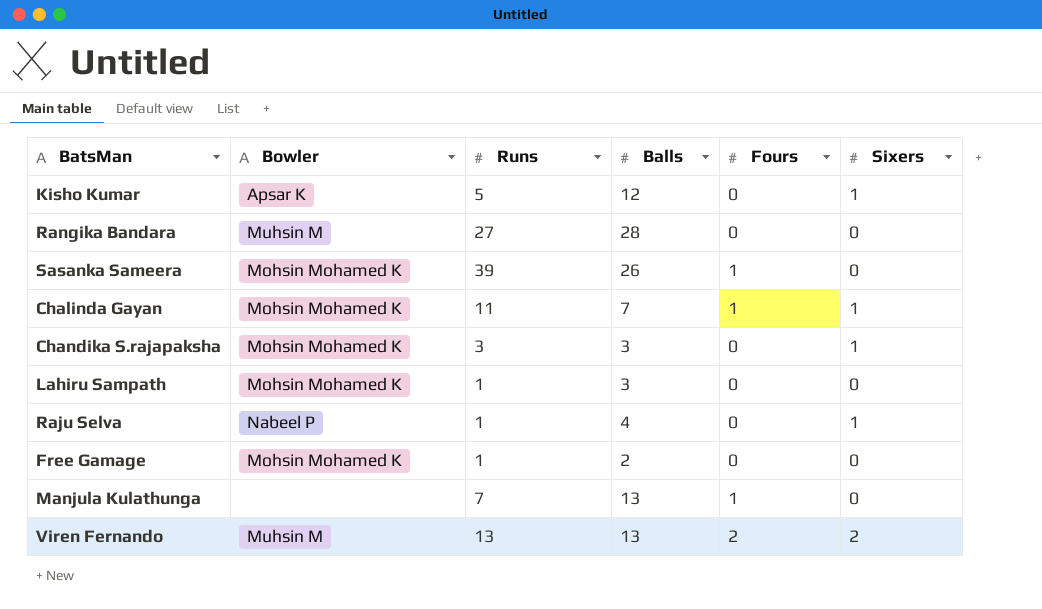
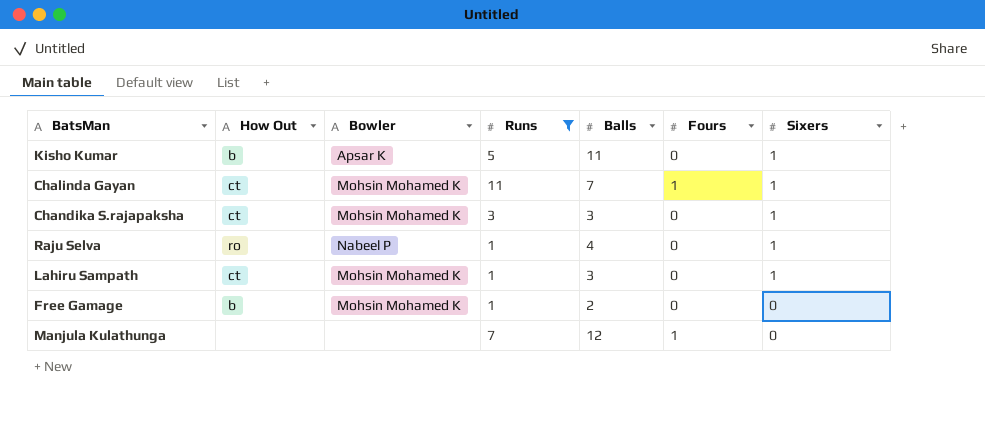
filter: none -> Runs <= 11
row order: none -> Sixers descending
column How Out | position: none -> 2
Kisho Kumar | Balls: 12 -> 11
Lahiru Sampath | Sixers: 0 -> 1
Manjula Kulathunga | Balls: 13 -> 12

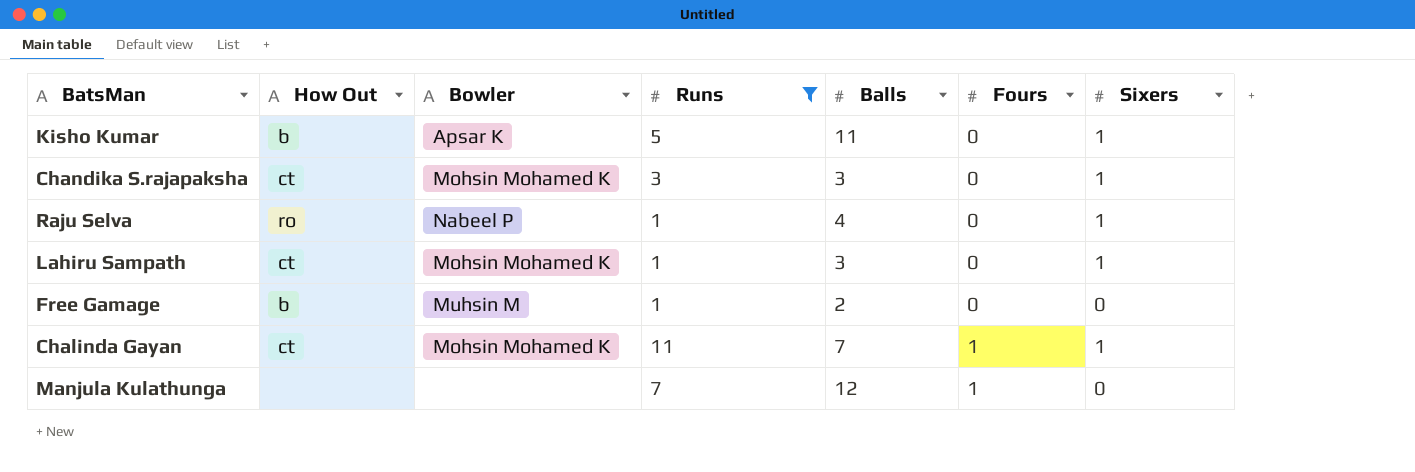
row order: Sixers descending -> Fours ascending
Free Gamage | Bowler: Mohsin Mohamed K -> Muhsin M

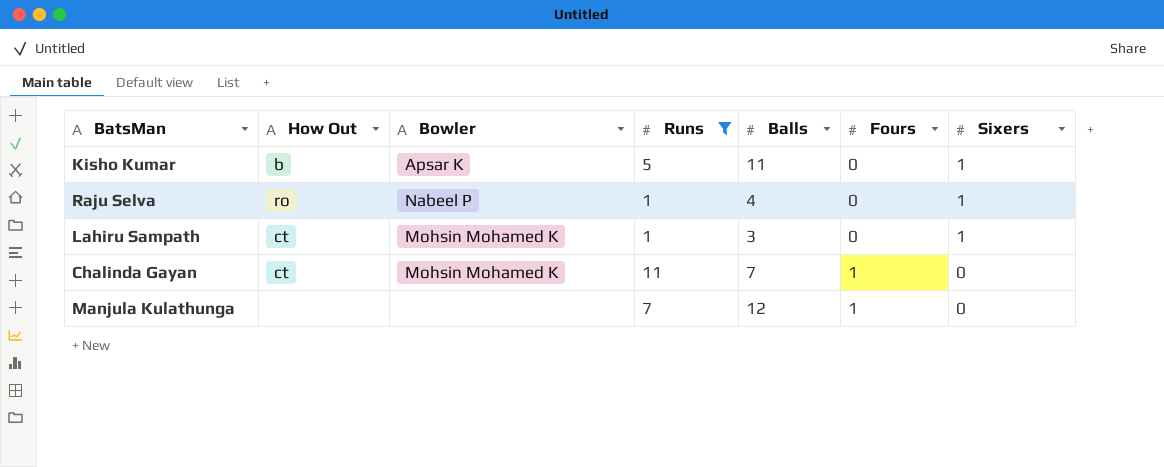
row Chandika S.rajapaksha: ct | Mohsin Mohamed K | 3 | 3 | 0 | 1 -> none
row Free Gamage: b | Muhsin M | 1 | 2 | 0 | 0 -> none
Chalinda Gayan | Sixers: 1 -> 0

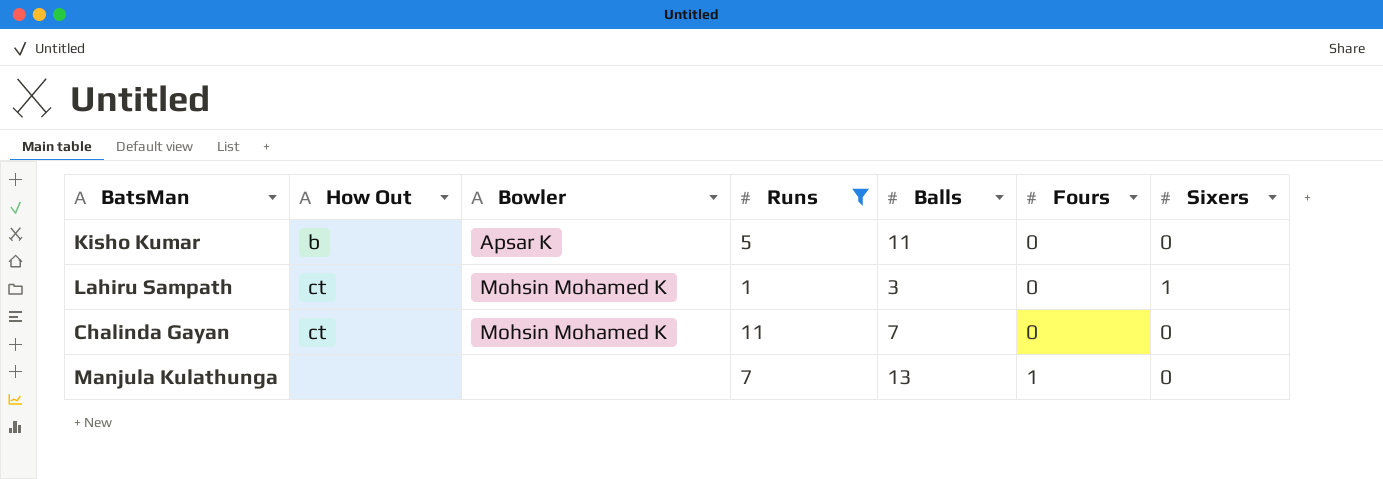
row Raju Selva: ro | Nabeel P | 1 | 4 | 0 | 1 -> none
Kisho Kumar | Sixers: 1 -> 0
Chalinda Gayan | Fours: 1 -> 0
Manjula Kulathunga | Balls: 12 -> 13

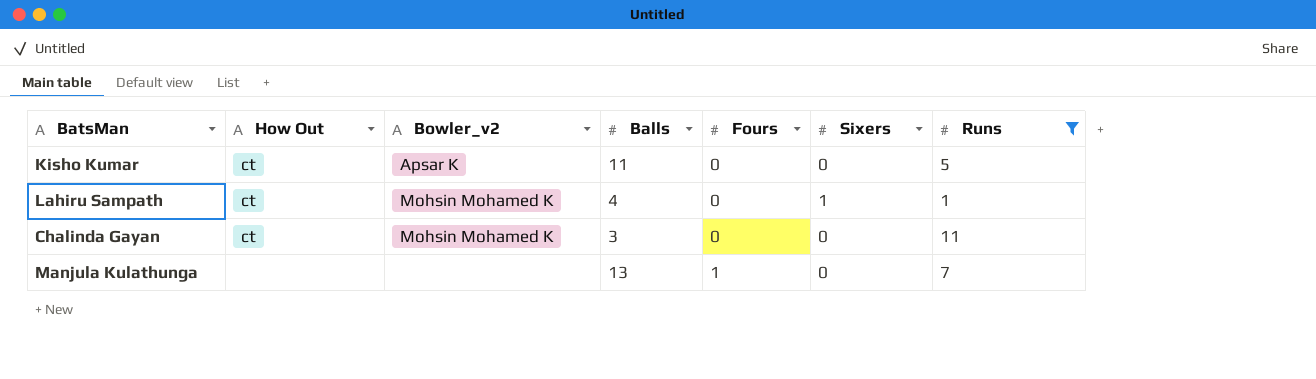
column name: Bowler -> Bowler_v2
column Runs | position: 4 -> 7
Kisho Kumar | How Out: b -> ct
Lahiru Sampath | Balls: 3 -> 4
Chalinda Gayan | Balls: 7 -> 3

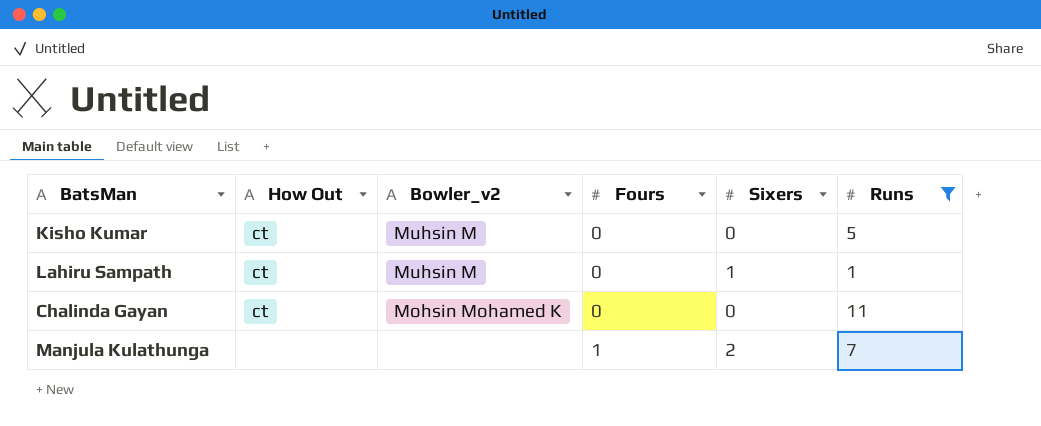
column Balls | position: 4 -> none
Kisho Kumar | Bowler_v2: Apsar K -> Muhsin M
Lahiru Sampath | Bowler_v2: Mohsin Mohamed K -> Muhsin M
Manjula Kulathunga | Sixers: 0 -> 2

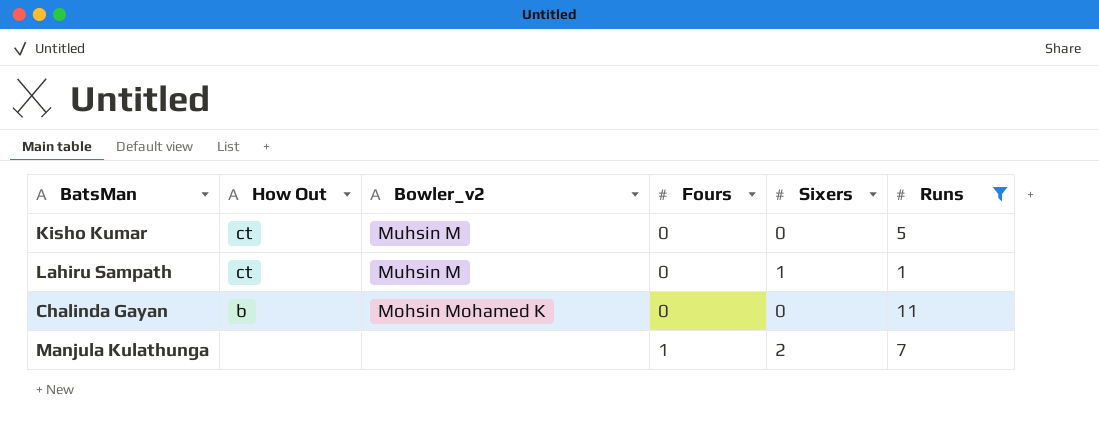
Chalinda Gayan | How Out: ct -> b

